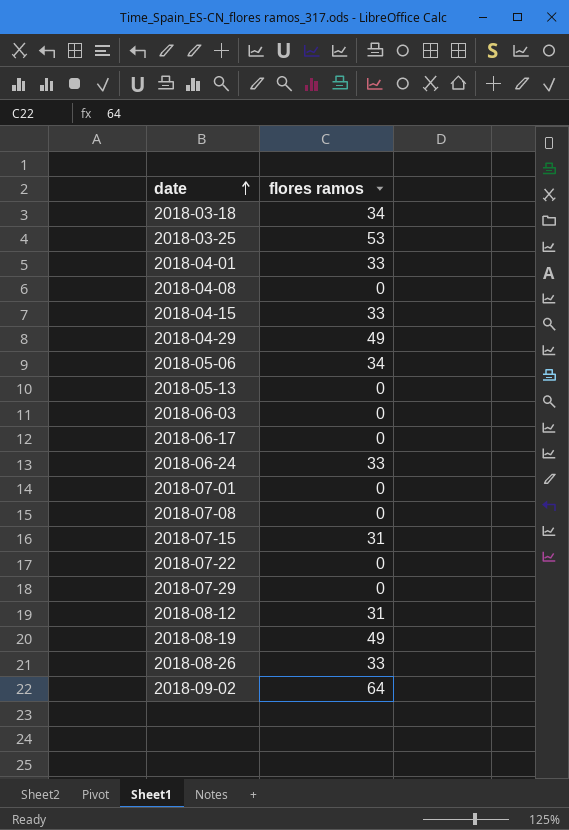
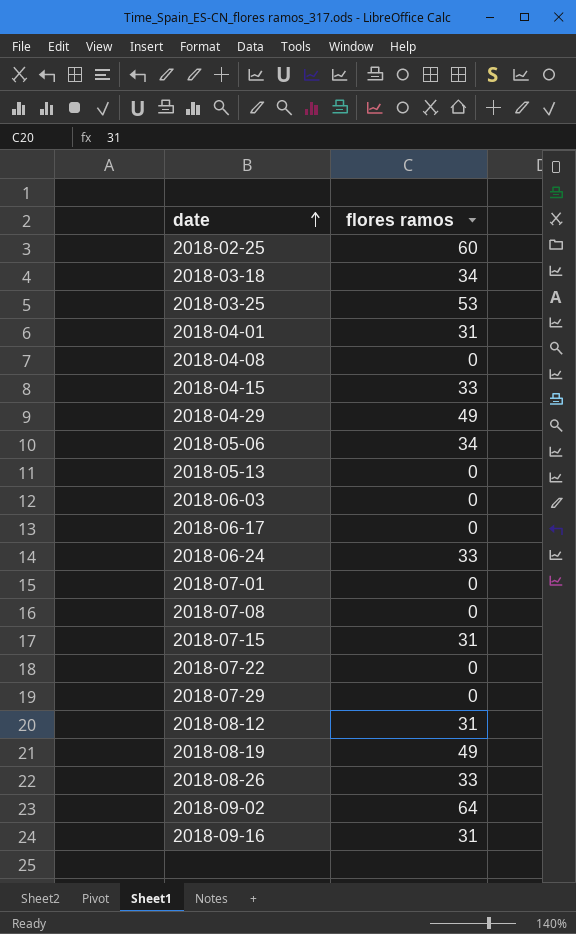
row 2018-02-25: none -> 60
2018-04-01 | flores ramos: 33 -> 31
row 2018-09-16: none -> 31

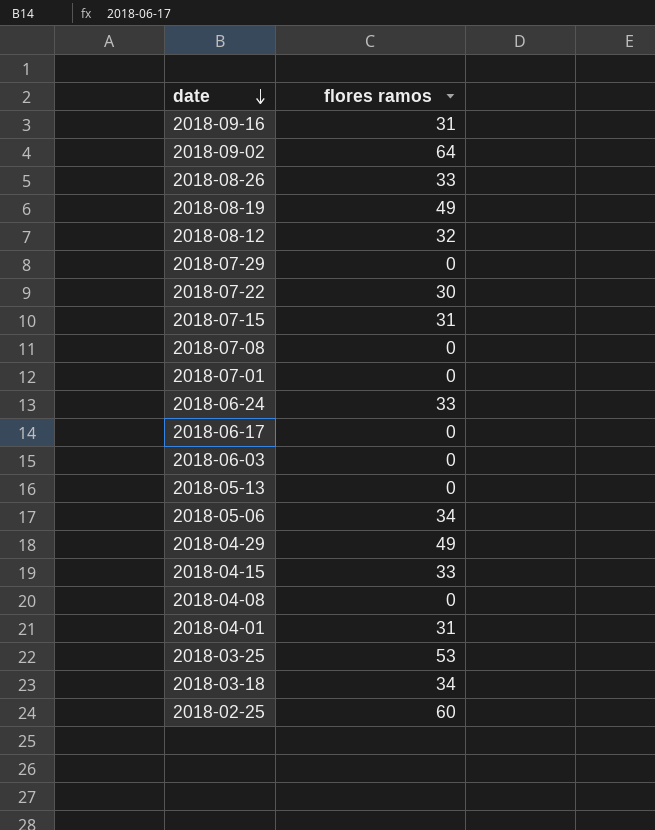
row order: date ascending -> date descending
2018-08-12 | flores ramos: 31 -> 32
2018-07-22 | flores ramos: 0 -> 30

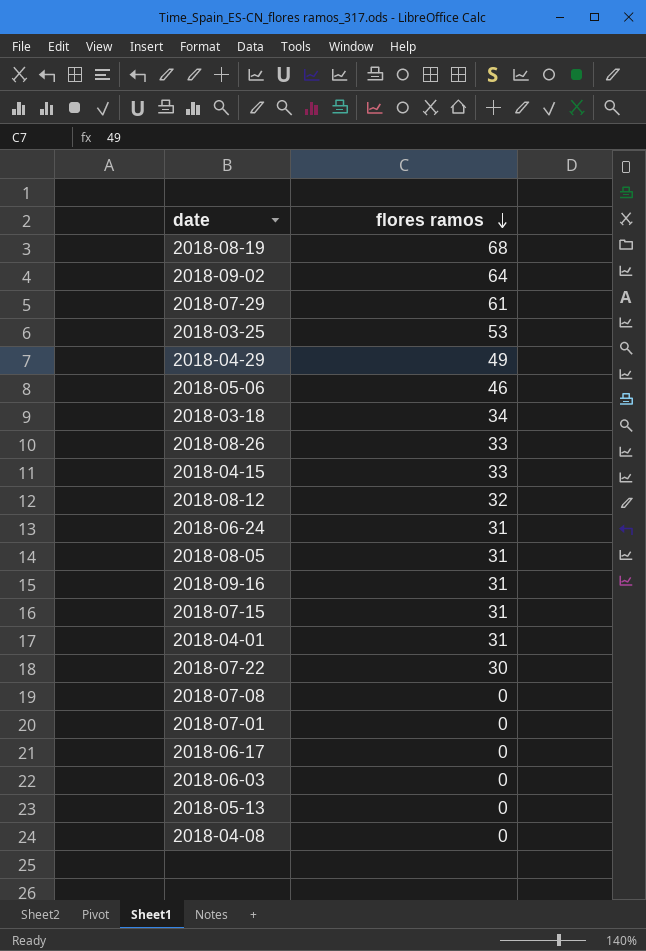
row order: date descending -> flores ramos descending
row 2018-02-25: 60 -> none
2018-08-19 | flores ramos: 49 -> 68
2018-07-29 | flores ramos: 0 -> 61
2018-05-06 | flores ramos: 34 -> 46
2018-06-24 | flores ramos: 33 -> 31
row 2018-08-05: none -> 31

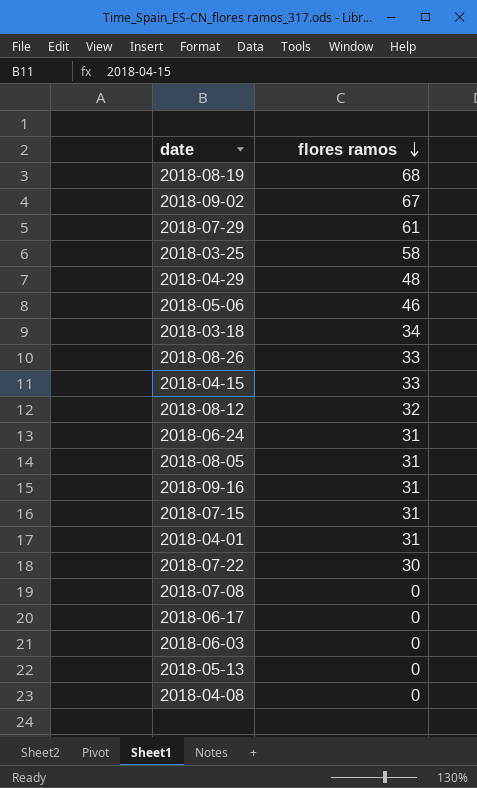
row 2018-07-01: 0 -> none
2018-09-02 | flores ramos: 64 -> 67
2018-03-25 | flores ramos: 53 -> 58
2018-04-29 | flores ramos: 49 -> 48

